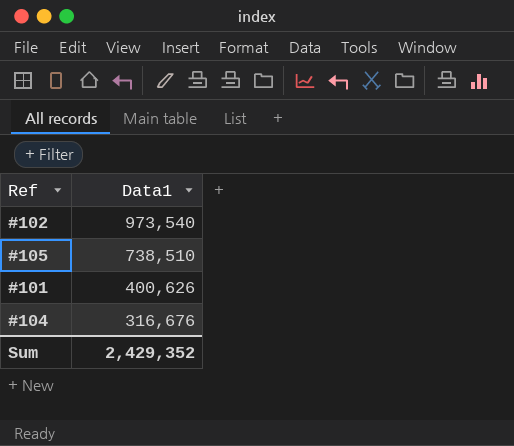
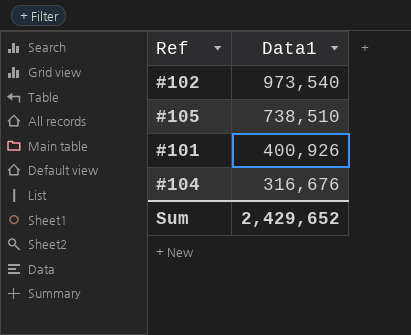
#101 | Data1: 400,626 -> 400,926
Sum | Data1: 2,429,352 -> 2,429,652

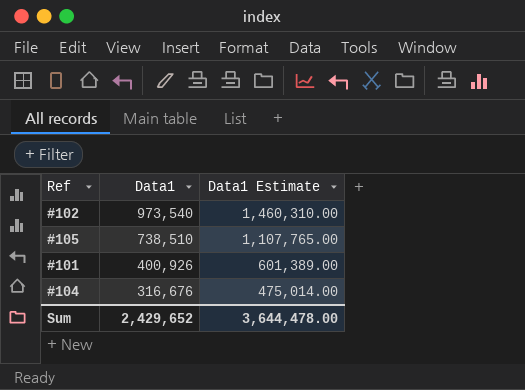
column Data1 Estimate | formula: none -> [Data1] * 1.5

